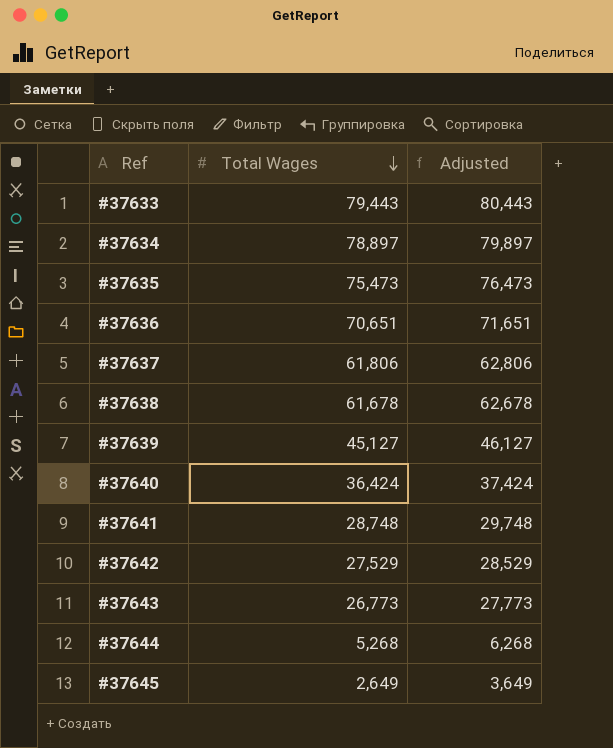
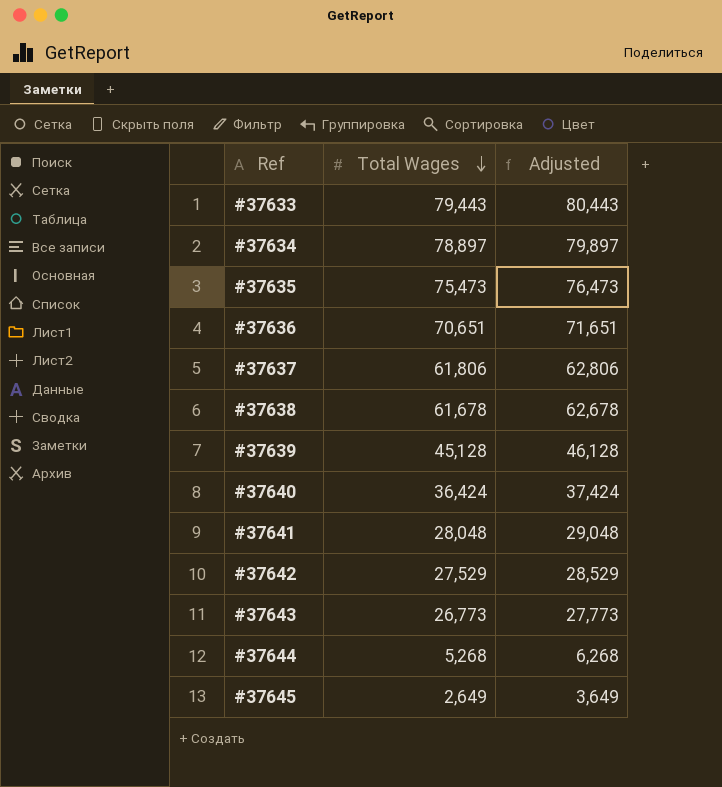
#37639 | Total Wages: 45,127 -> 45,128
#37639 | Adjusted: 46,127 -> 46,128
#37641 | Total Wages: 28,748 -> 28,048
#37641 | Adjusted: 29,748 -> 29,048

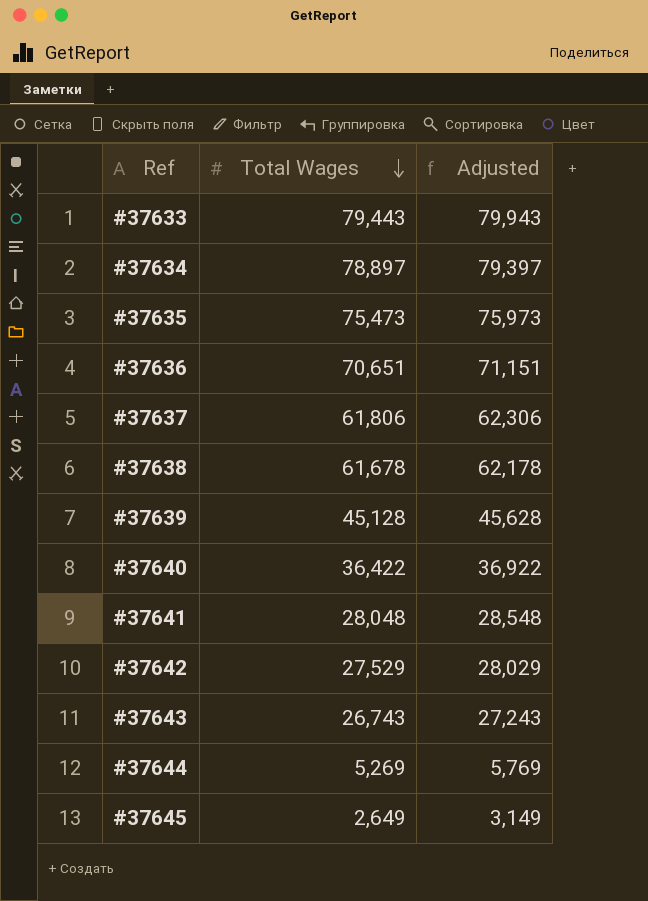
column Adjusted | formula: [Total Wages] + 1000 -> [Total Wages] + 500
#37640 | Total Wages: 36,424 -> 36,422
#37643 | Total Wages: 26,773 -> 26,743
#37644 | Total Wages: 5,268 -> 5,269

